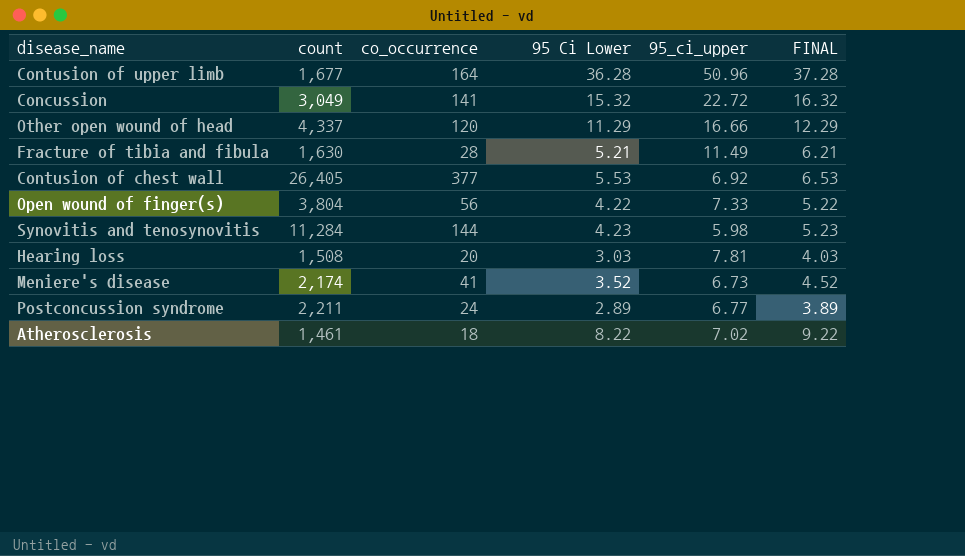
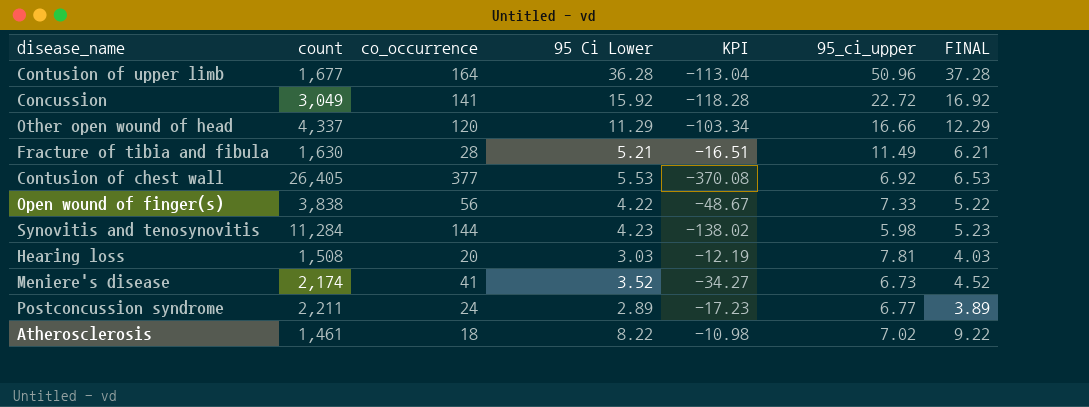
column KPI | formula: none -> [95_ci_upper] - [co_occurrence]
Concussion | 95 Ci Lower: 15.32 -> 15.92
Concussion | FINAL: 16.32 -> 16.92
Open wound of finger(s) | count: 3,804 -> 3,838

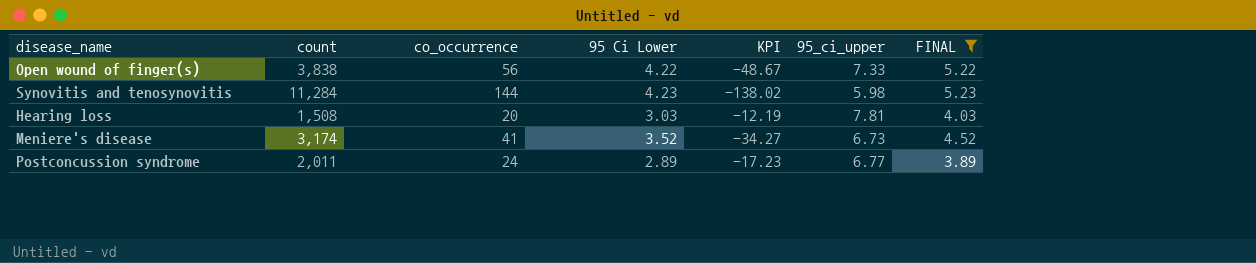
filter: none -> FINAL <= 5.23
Meniere's disease | count: 2,174 -> 3,174
Postconcussion syndrome | count: 2,211 -> 2,011

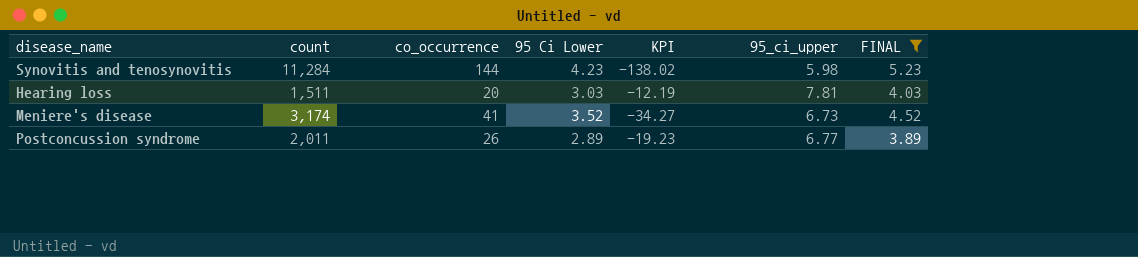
row Open wound of finger(s): 3,838 | 56 | 4.22 | -48.67 | 7.33 | 5.22 -> none
Hearing loss | count: 1,508 -> 1,511
Postconcussion syndrome | co_occurrence: 24 -> 26
Postconcussion syndrome | KPI: -17.23 -> -19.23

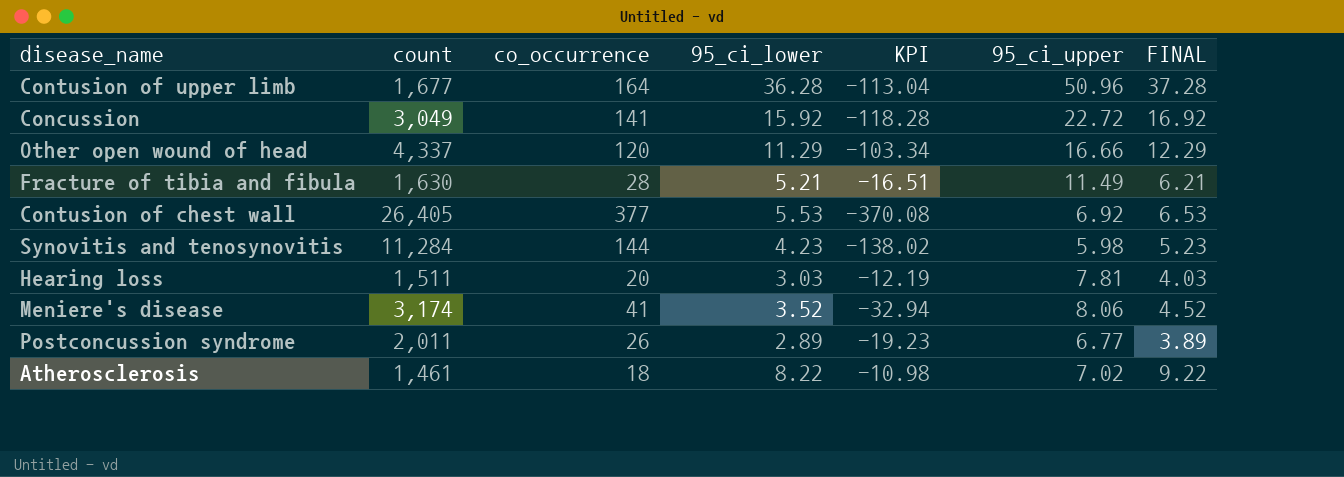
filter: FINAL <= 5.23 -> none
column name: 95 Ci Lower -> 95_ci_lower
Meniere's disease | KPI: -34.27 -> -32.94
Meniere's disease | 95_ci_upper: 6.73 -> 8.06

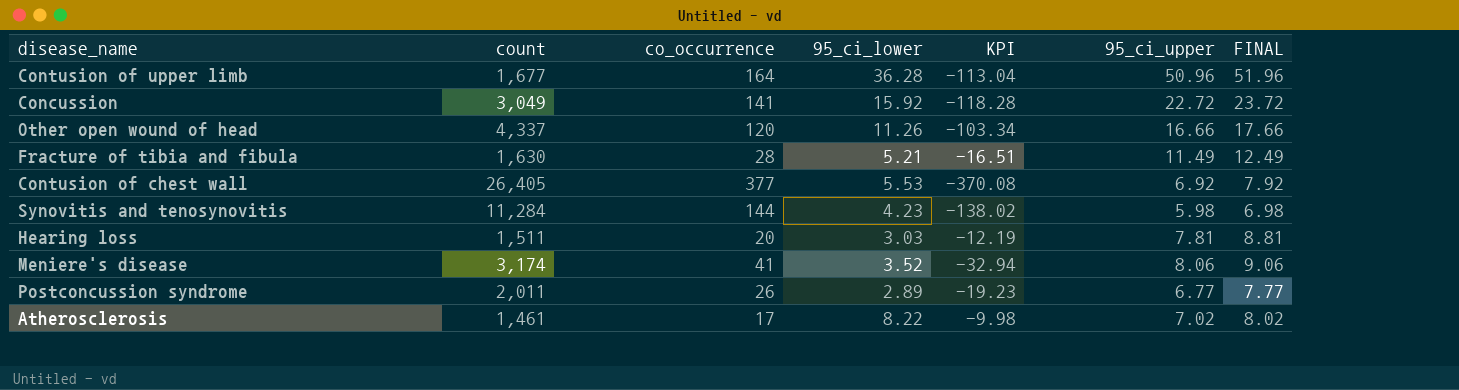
column FINAL | formula: [95_ci_lower] + 1 -> [95_ci_upper] + 1
Other open wound of head | 95_ci_lower: 11.29 -> 11.26
Atherosclerosis | co_occurrence: 18 -> 17
Atherosclerosis | KPI: -10.98 -> -9.98

